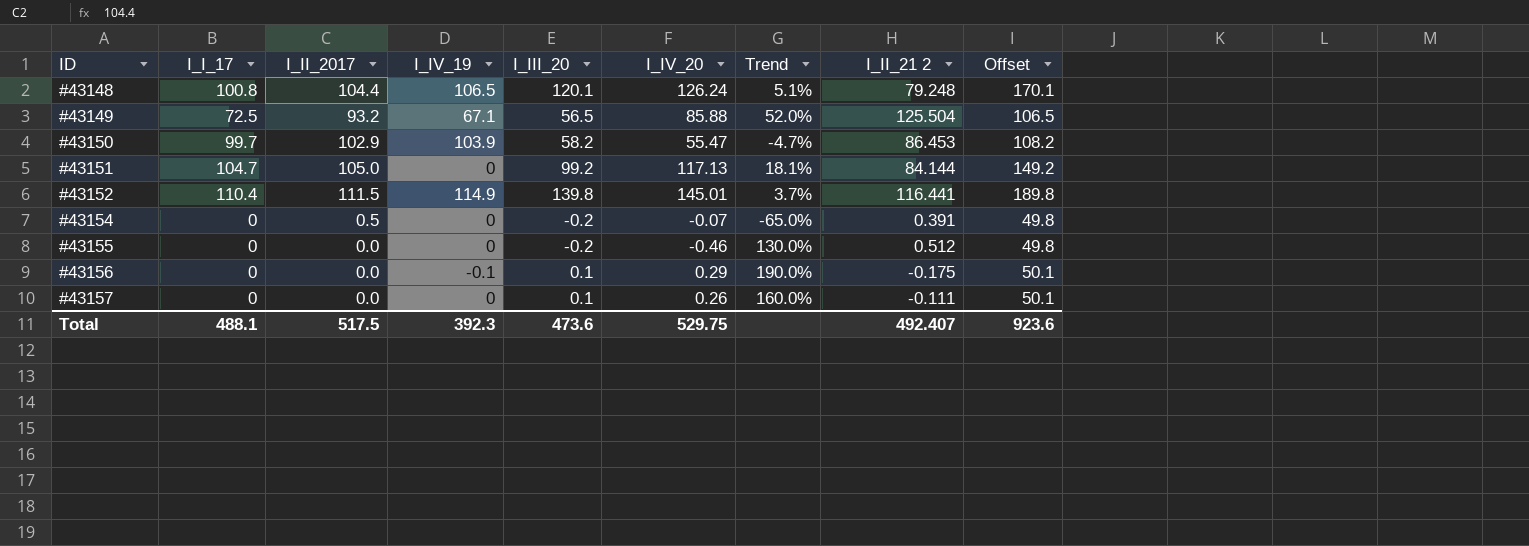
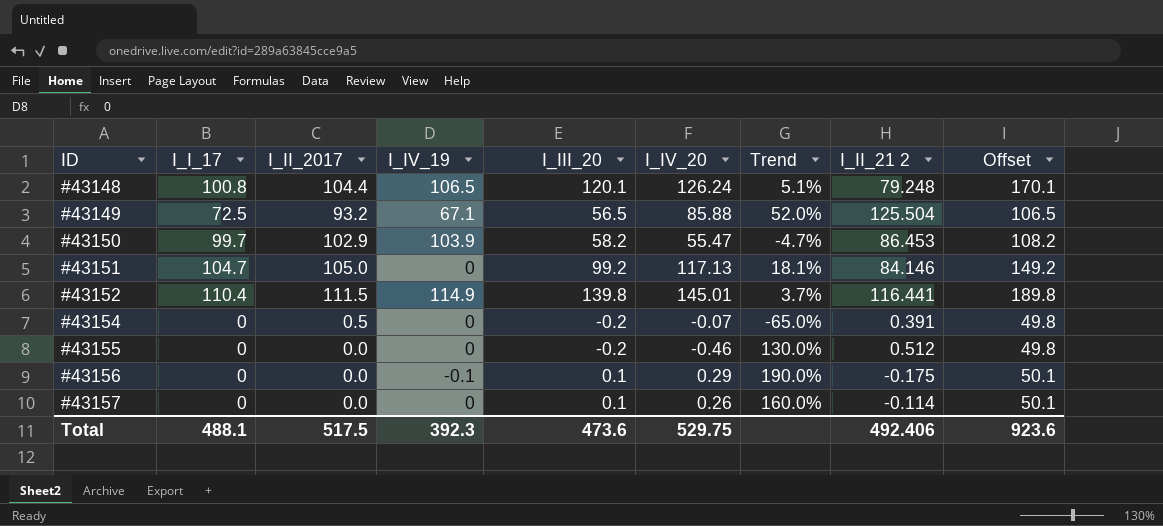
#43151 | I_II_21 2: 84.144 -> 84.146
#43157 | I_II_21 2: -0.111 -> -0.114
Total | I_II_21 2: 492.407 -> 492.406

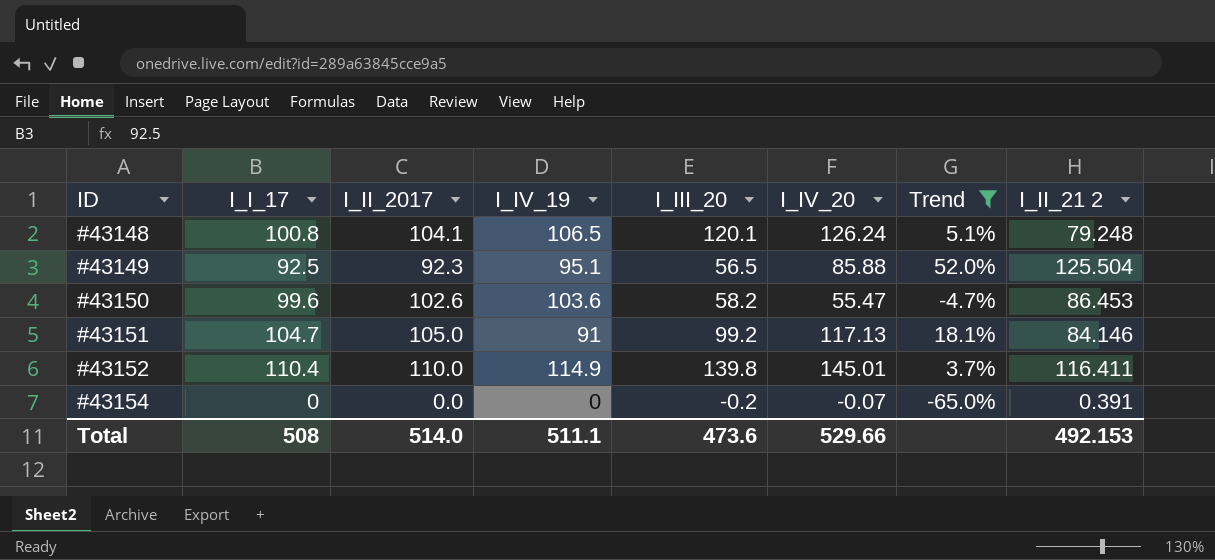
filter: none -> Trend <= 52.0%
column Offset | formula: [I_III_20] + 50 -> none
#43148 | I_II_2017: 104.4 -> 104.1
#43149 | I_I_17: 72.5 -> 92.5
#43149 | I_II_2017: 93.2 -> 92.3
#43149 | I_IV_19: 67.1 -> 95.1
#43150 | I_I_17: 99.7 -> 99.6
#43150 | I_II_2017: 102.9 -> 102.6
#43150 | I_IV_19: 103.9 -> 103.6
#43151 | I_IV_19: 0 -> 91
#43152 | I_II_2017: 111.5 -> 110.0
#43152 | I_II_21 2: 116.441 -> 116.411
#43154 | I_II_2017: 0.5 -> 0.0
Total | I_I_17: 488.1 -> 508
Total | I_II_2017: 517.5 -> 514.0
Total | I_IV_19: 392.3 -> 511.1
Total | I_IV_20: 529.75 -> 529.66
Total | I_II_21 2: 492.406 -> 492.153

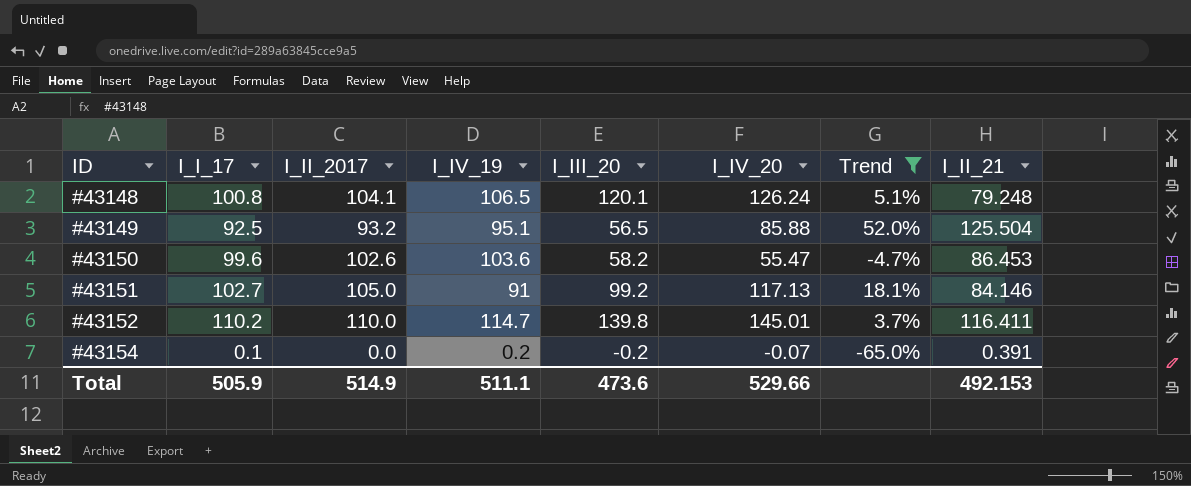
column name: I_II_21 2 -> I_II_21
#43149 | I_II_2017: 92.3 -> 93.2
#43151 | I_I_17: 104.7 -> 102.7
#43152 | I_I_17: 110.4 -> 110.2
#43152 | I_IV_19: 114.9 -> 114.7
#43154 | I_I_17: 0 -> 0.1
#43154 | I_IV_19: 0 -> 0.2
Total | I_I_17: 508 -> 505.9
Total | I_II_2017: 514.0 -> 514.9

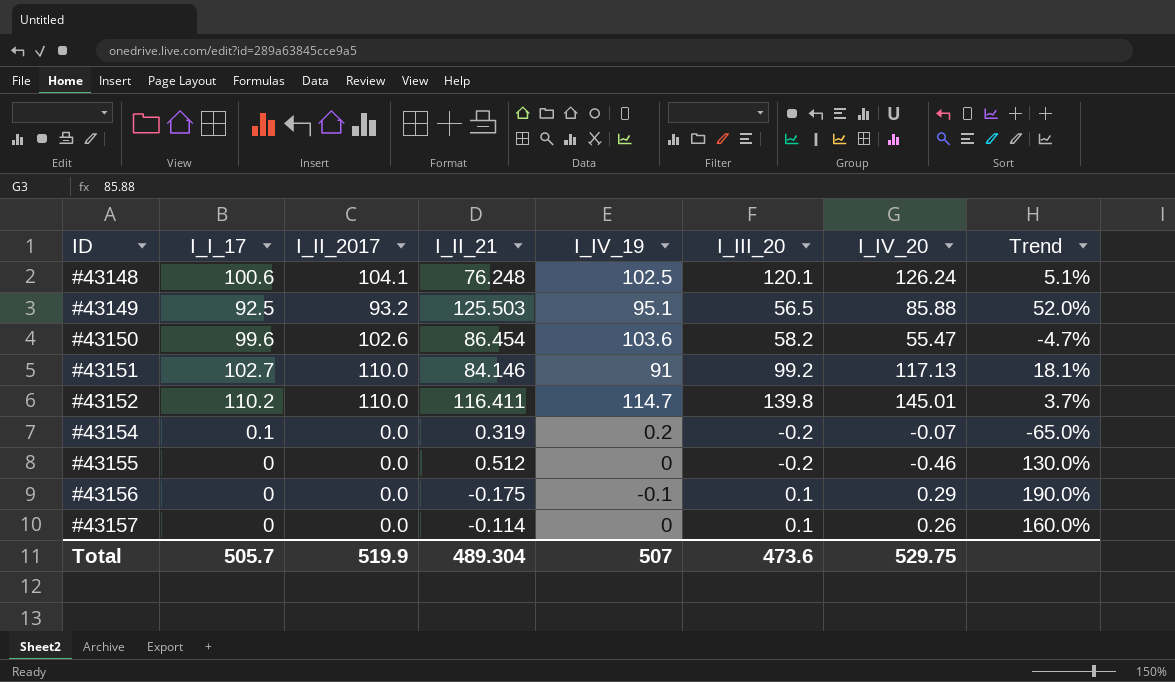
filter: Trend <= 52.0% -> none
column I_II_21 | position: 8 -> 4
#43148 | I_I_17: 100.8 -> 100.6
#43148 | I_II_21: 79.248 -> 76.248
#43148 | I_IV_19: 106.5 -> 102.5
#43149 | I_II_21: 125.504 -> 125.503
#43150 | I_II_21: 86.453 -> 86.454
#43151 | I_II_2017: 105.0 -> 110.0
#43154 | I_II_21: 0.391 -> 0.319
Total | I_I_17: 505.9 -> 505.7
Total | I_II_2017: 514.9 -> 519.9
Total | I_II_21: 492.153 -> 489.304
Total | I_IV_19: 511.1 -> 507
Total | I_IV_20: 529.66 -> 529.75

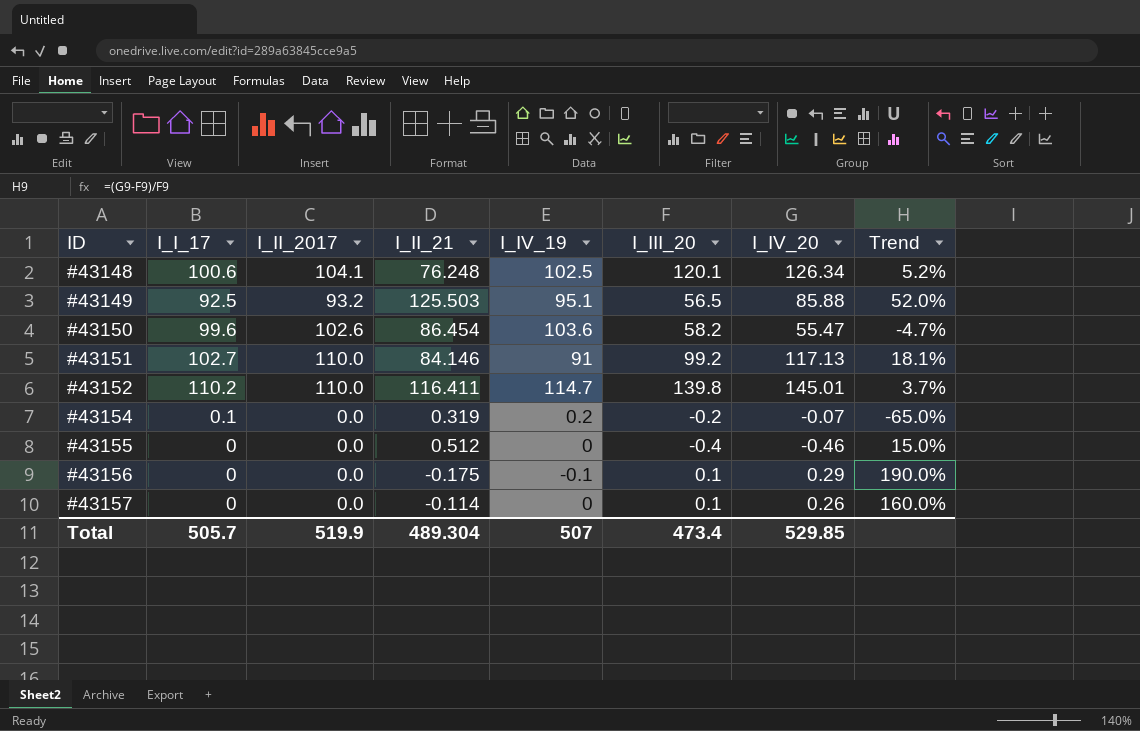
#43148 | I_IV_20: 126.24 -> 126.34
#43148 | Trend: 5.1% -> 5.2%
#43155 | I_III_20: -0.2 -> -0.4
#43155 | Trend: 130.0% -> 15.0%
Total | I_III_20: 473.6 -> 473.4
Total | I_IV_20: 529.75 -> 529.85

